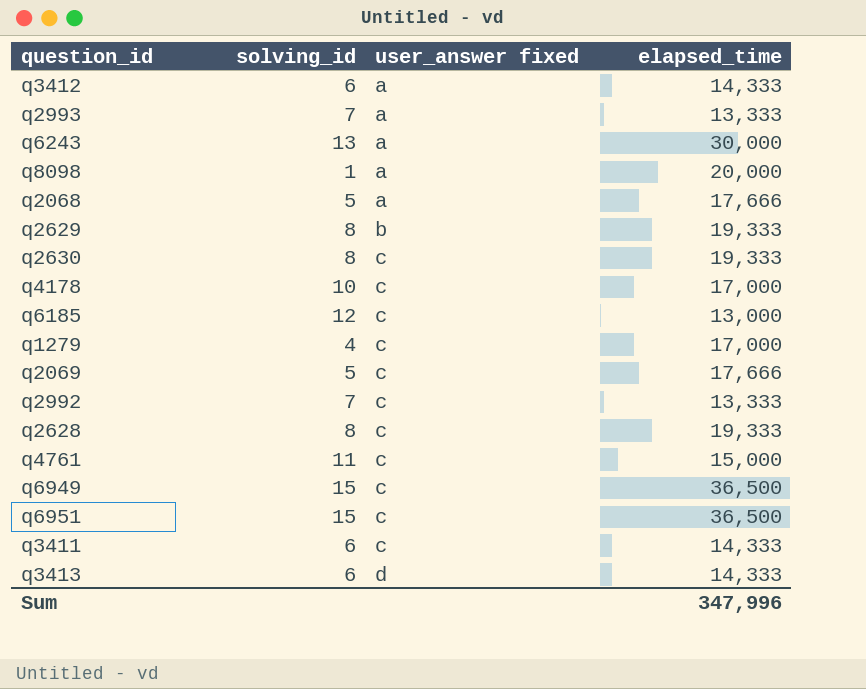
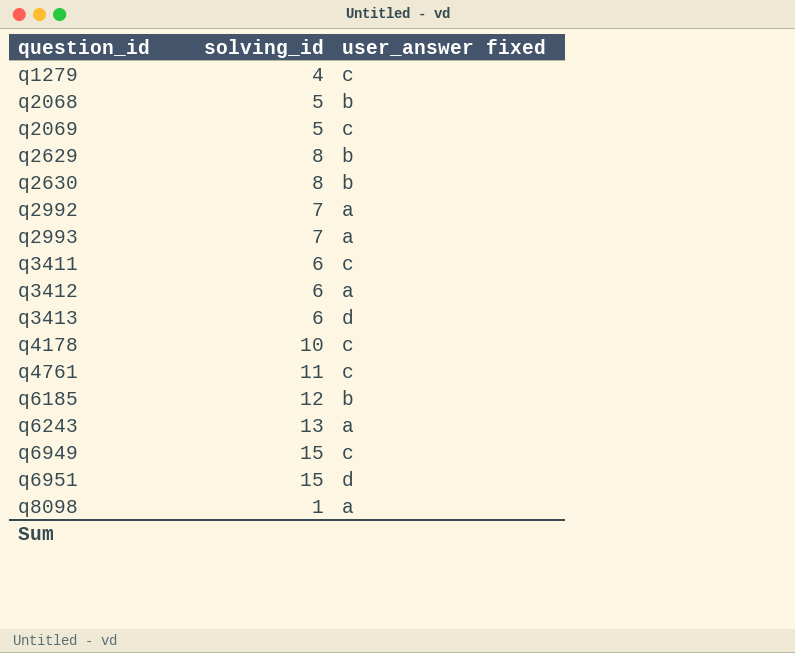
row order: user_answer fixed ascending -> question_id ascending
column elapsed_time | position: 4 -> none
row q2628: 8 | c | 19,333 -> none
q2068 | user_answer fixed: a -> b
q2630 | user_answer fixed: c -> b
q2992 | user_answer fixed: c -> a
q6185 | user_answer fixed: c -> b
q6951 | user_answer fixed: c -> d

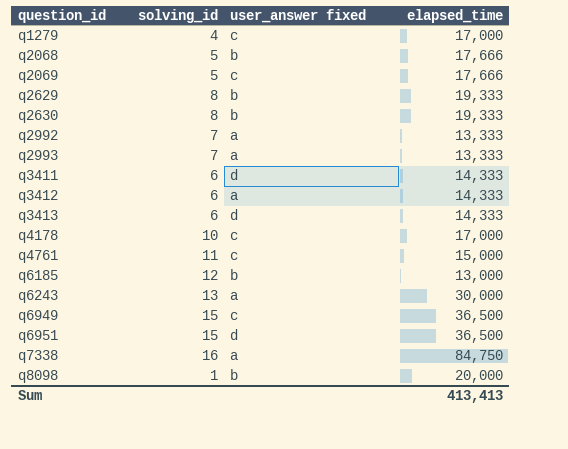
column elapsed_time | position: none -> 4
q3411 | user_answer fixed: c -> d
row q7338: none -> 16 | a | 84,750
q8098 | user_answer fixed: a -> b

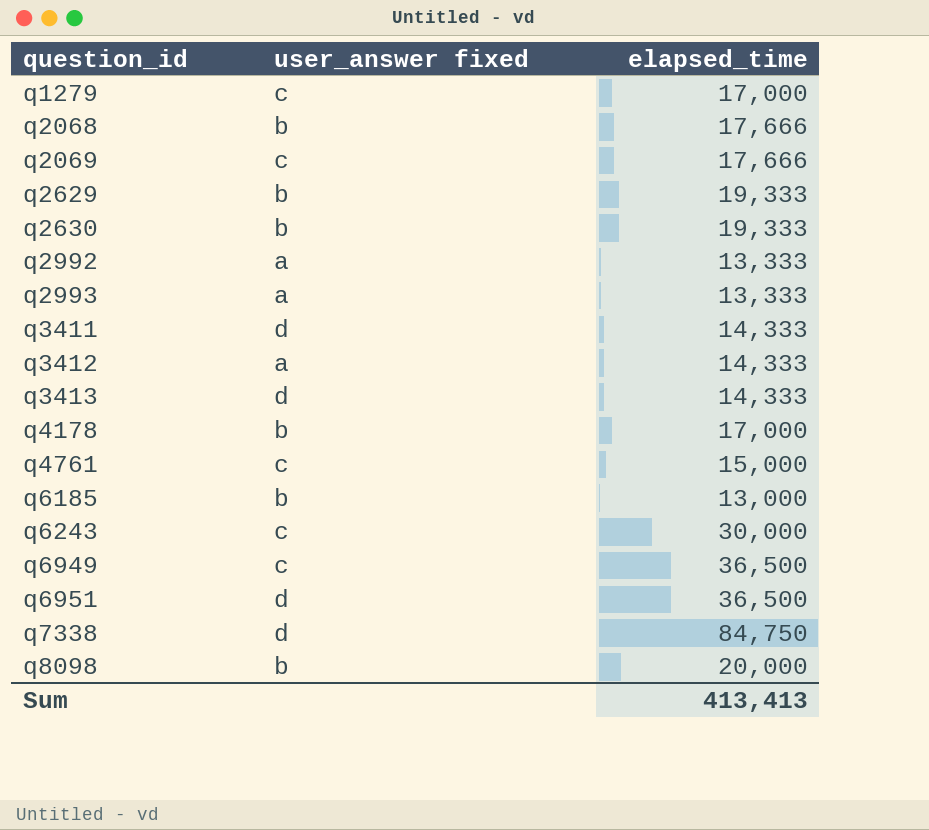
column solving_id | position: 2 -> none
q4178 | user_answer fixed: c -> b
q6243 | user_answer fixed: a -> c
q7338 | user_answer fixed: a -> d

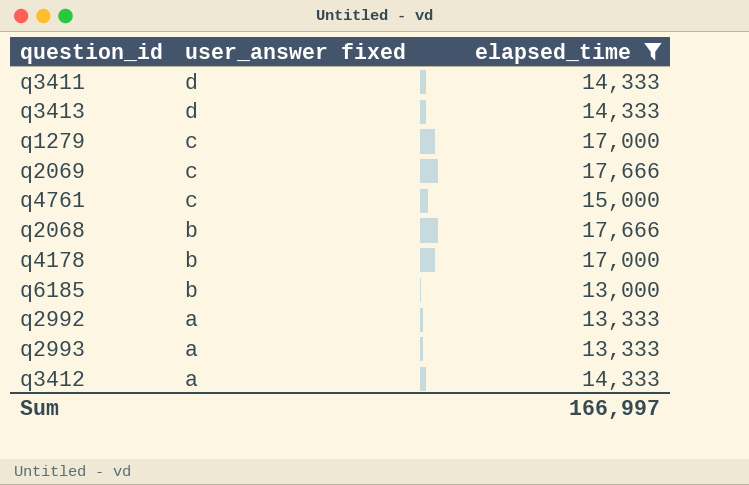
filter: none -> elapsed_time <= 17,666
row order: question_id ascending -> user_answer fixed descending
Sum | elapsed_time: 413,413 -> 166,997

